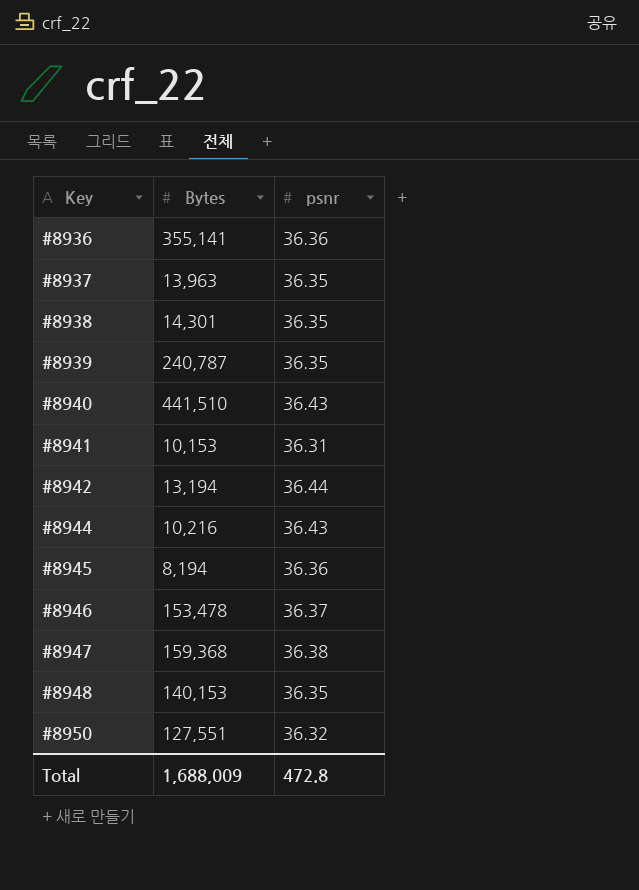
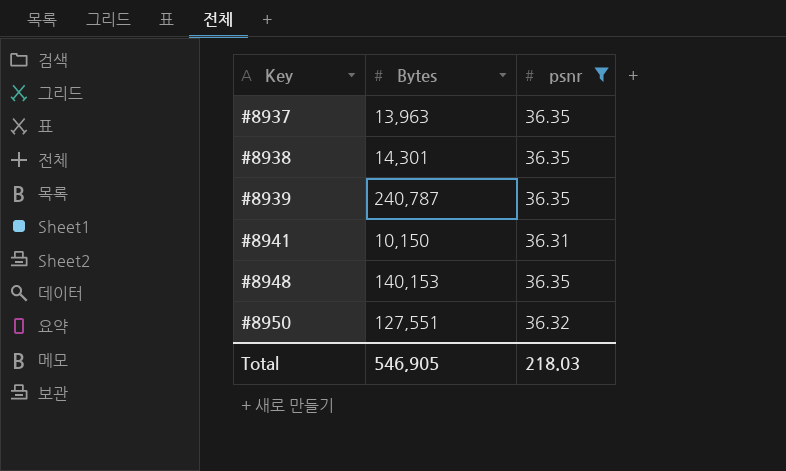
filter: none -> psnr <= 36.35
#8941 | Bytes: 10,153 -> 10,150
Total | Bytes: 1,688,009 -> 546,905
Total | psnr: 472.8 -> 218.03

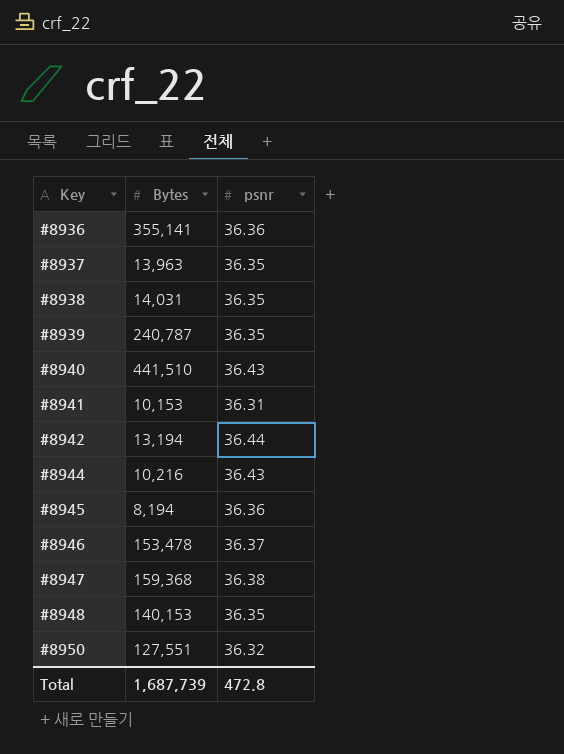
filter: psnr <= 36.35 -> none
#8938 | Bytes: 14,301 -> 14,031
#8941 | Bytes: 10,150 -> 10,153
Total | Bytes: 546,905 -> 1,687,739
Total | psnr: 218.03 -> 472.8

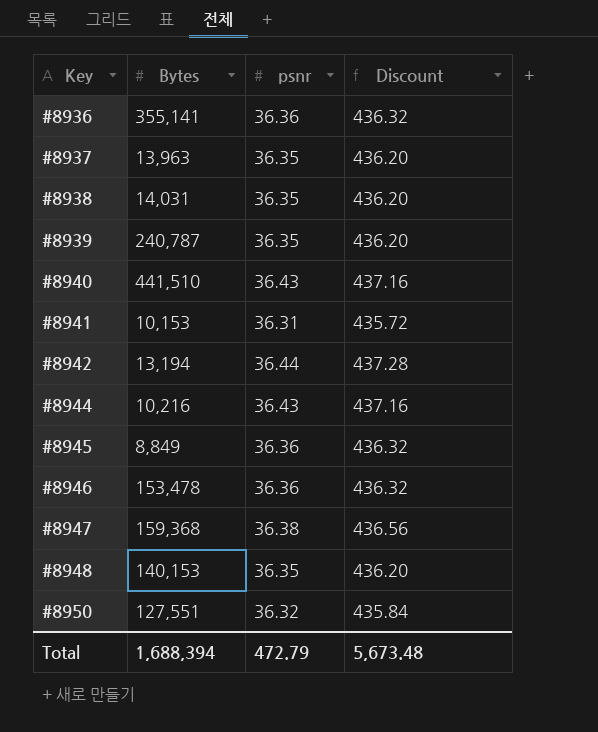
column Discount | formula: none -> [psnr] * 12
#8945 | Bytes: 8,194 -> 8,849
#8946 | psnr: 36.37 -> 36.36
Total | Bytes: 1,687,739 -> 1,688,394
Total | psnr: 472.8 -> 472.79

